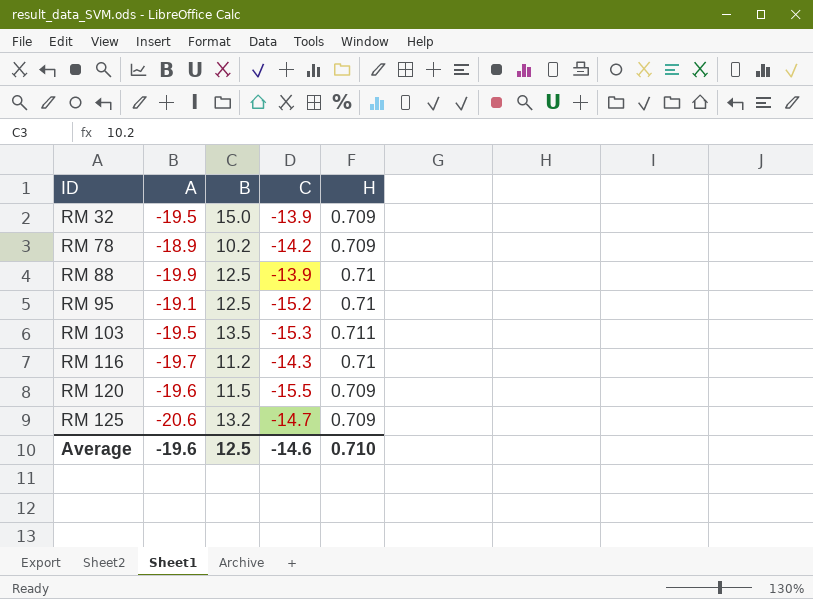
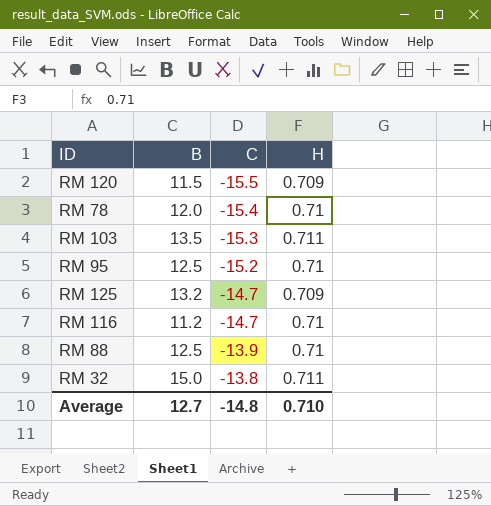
row order: ID ascending -> C ascending
column A | position: 2 -> none
RM 78 | B: 10.2 -> 12.0
RM 78 | C: -14.2 -> -15.4
RM 78 | H: 0.709 -> 0.71
RM 116 | C: -14.3 -> -14.7
RM 32 | C: -13.9 -> -13.8
RM 32 | H: 0.709 -> 0.711
Average | B: 12.5 -> 12.7
Average | C: -14.6 -> -14.8

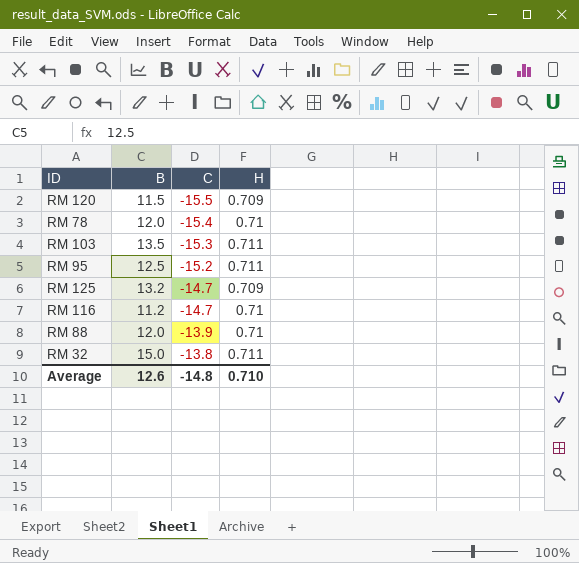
RM 95 | H: 0.71 -> 0.711
RM 88 | B: 12.5 -> 12.0
Average | B: 12.7 -> 12.6

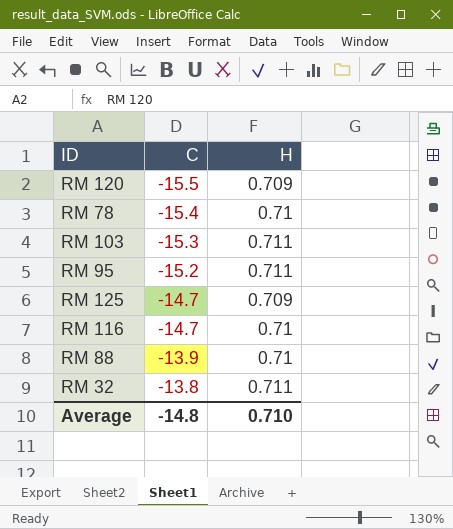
column B | position: 2 -> none

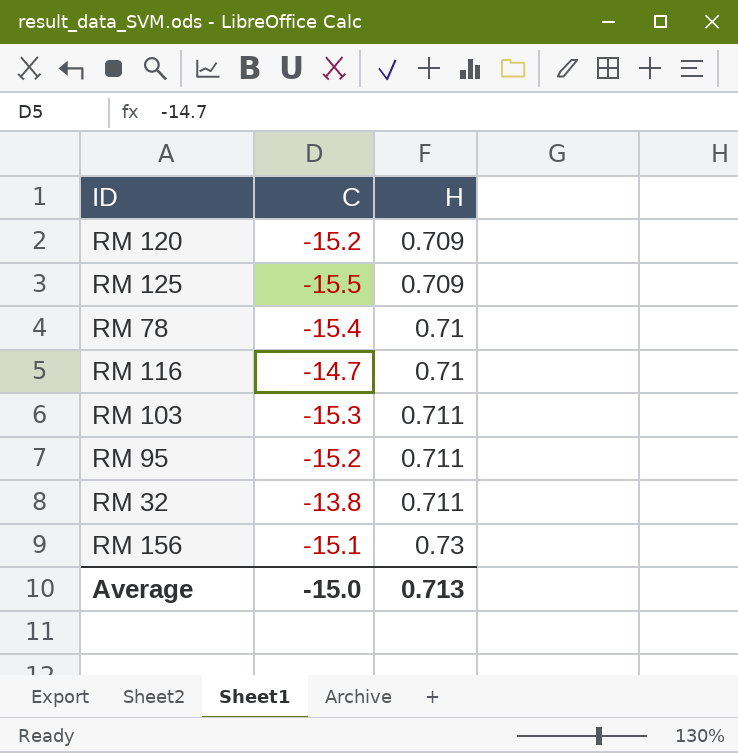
row order: C ascending -> H ascending
row RM 88: -13.9 | 0.71 -> none
RM 120 | C: -15.5 -> -15.2
RM 125 | C: -14.7 -> -15.5
row RM 156: none -> -15.1 | 0.73
Average | C: -14.8 -> -15.0
Average | H: 0.710 -> 0.713

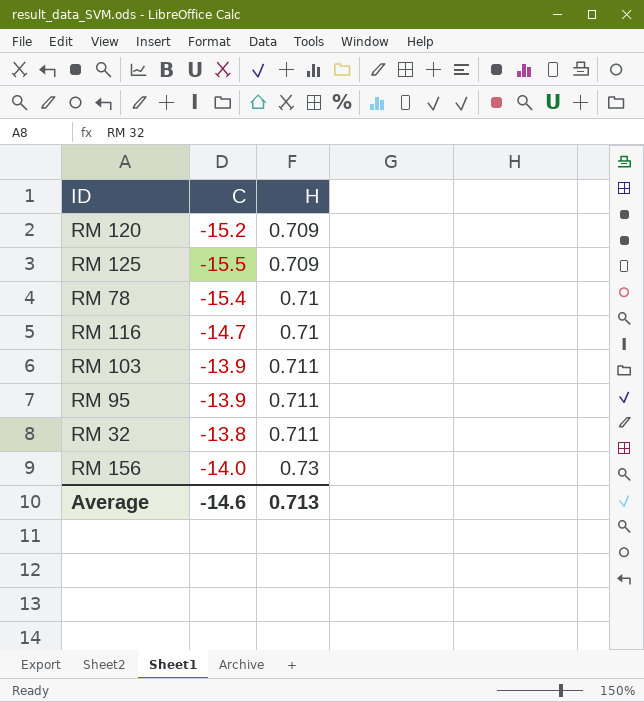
RM 103 | C: -15.3 -> -13.9
RM 95 | C: -15.2 -> -13.9
RM 156 | C: -15.1 -> -14.0
Average | C: -15.0 -> -14.6

